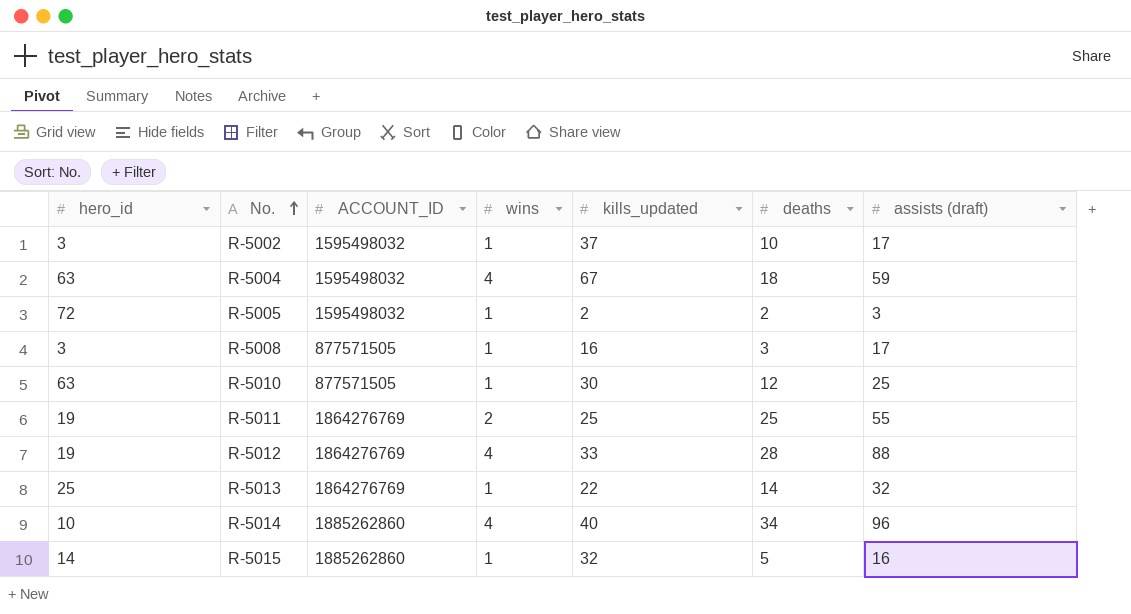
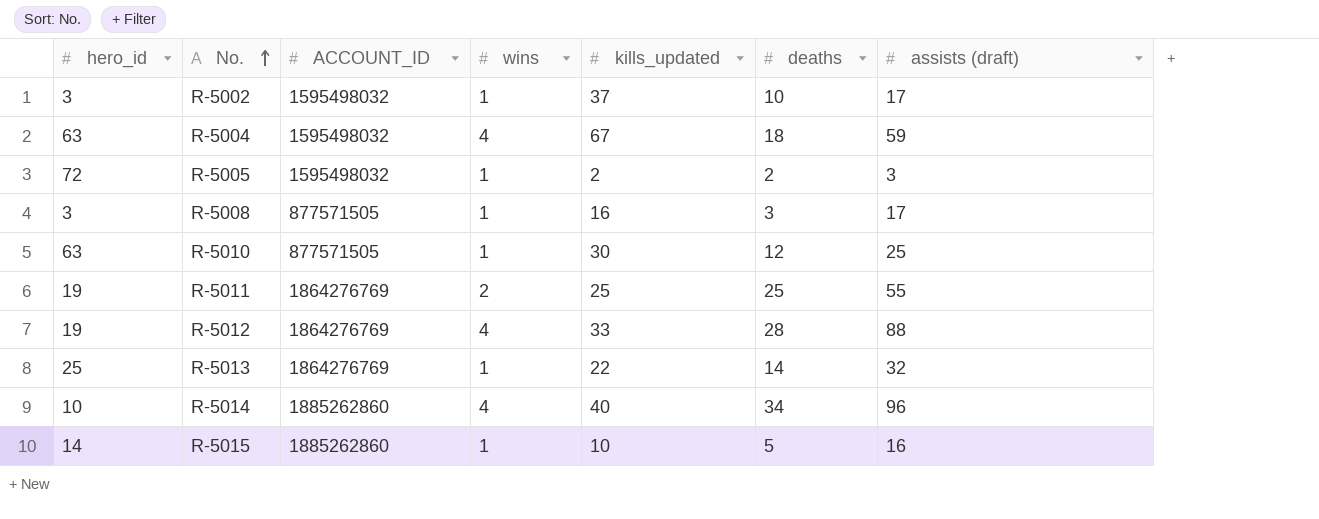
R-5015 | kills_updated: 32 -> 10

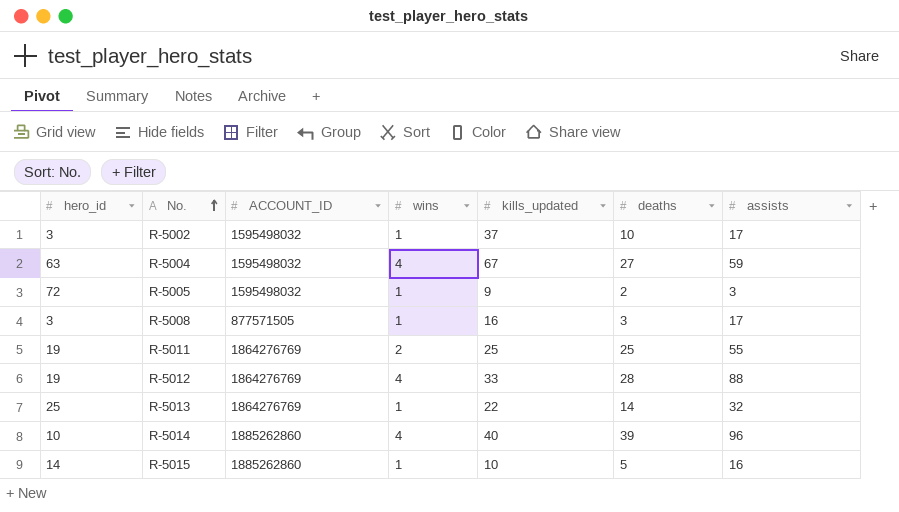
column name: assists (draft) -> assists
row R-5010: 63 | 877571505 | 1 | 30 | 12 | 25 -> none
R-5004 | deaths: 18 -> 27
R-5005 | kills_updated: 2 -> 9
R-5014 | deaths: 34 -> 39

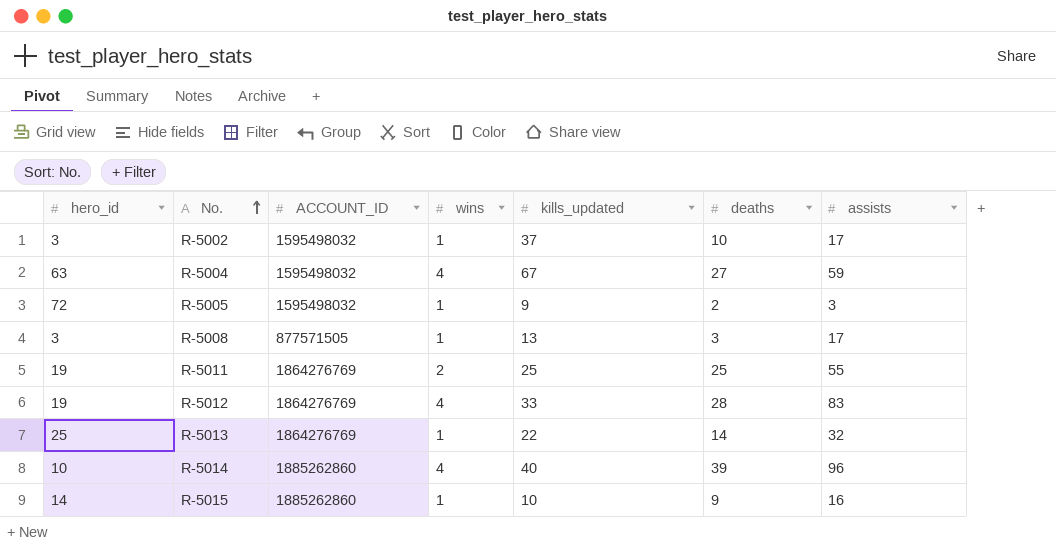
R-5008 | kills_updated: 16 -> 13
R-5012 | assists: 88 -> 83
R-5015 | deaths: 5 -> 9

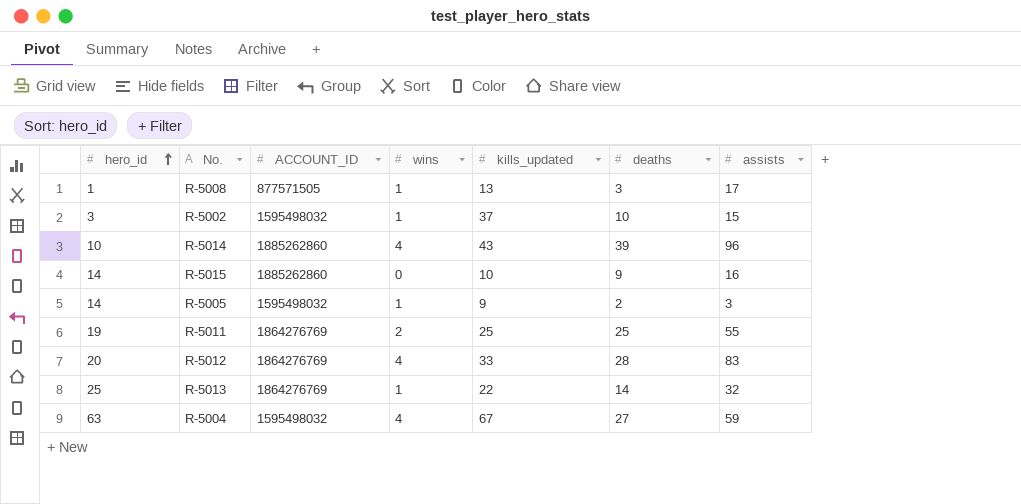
row order: No. ascending -> hero_id ascending
R-5008 | hero_id: 3 -> 1
R-5002 | assists: 17 -> 15
R-5014 | kills_updated: 40 -> 43
R-5015 | wins: 1 -> 0
R-5005 | hero_id: 72 -> 14
R-5012 | hero_id: 19 -> 20

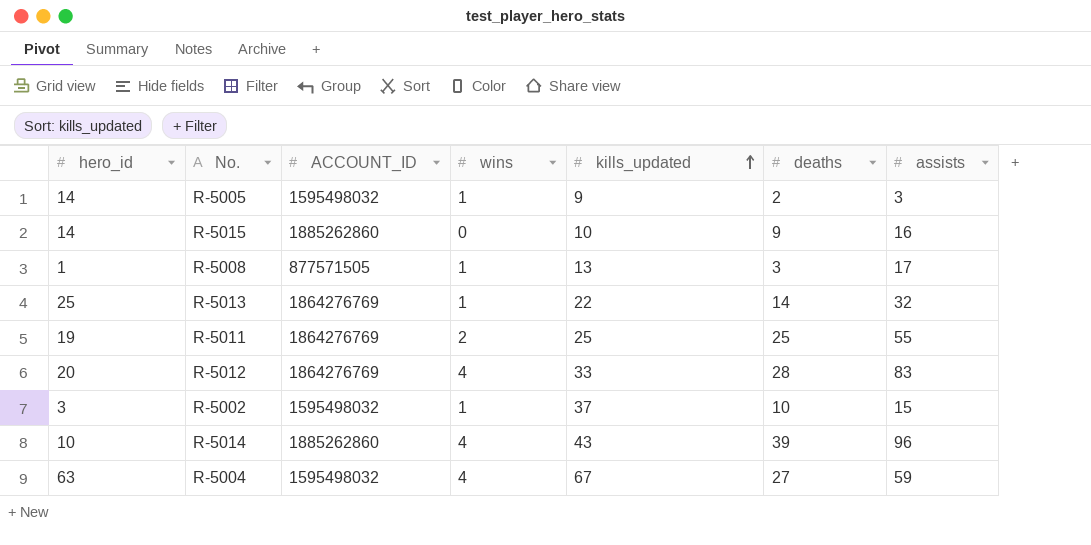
row order: hero_id ascending -> kills_updated ascending

